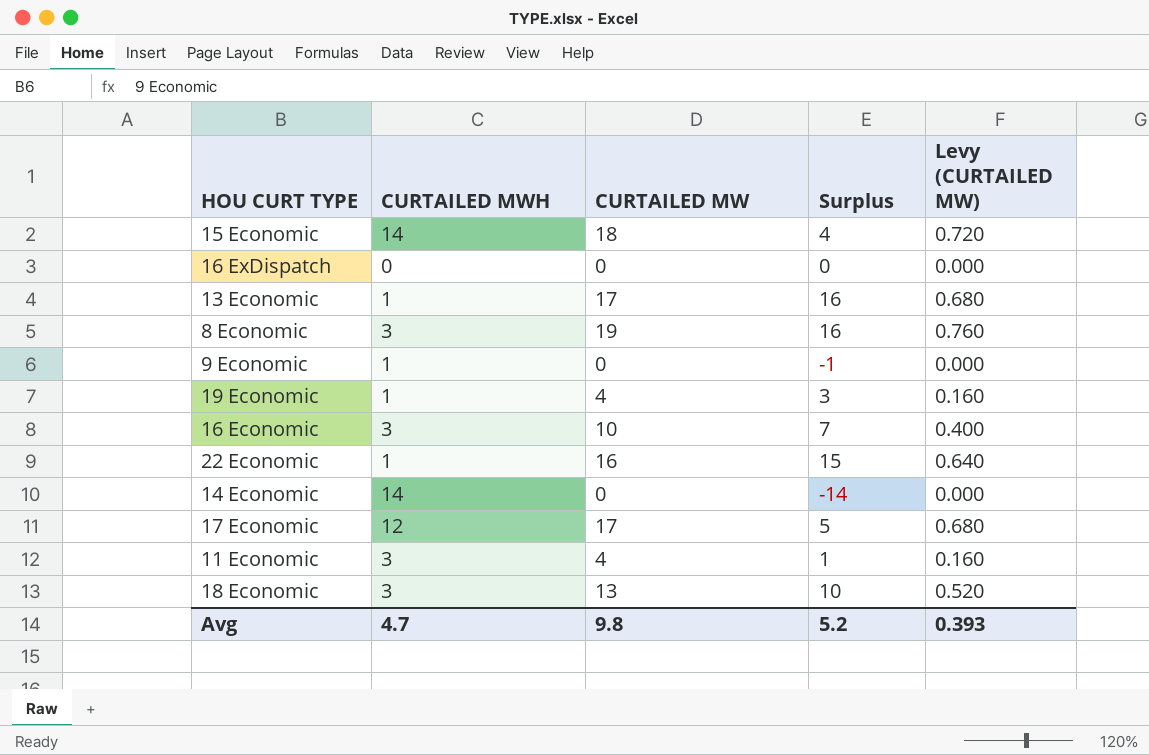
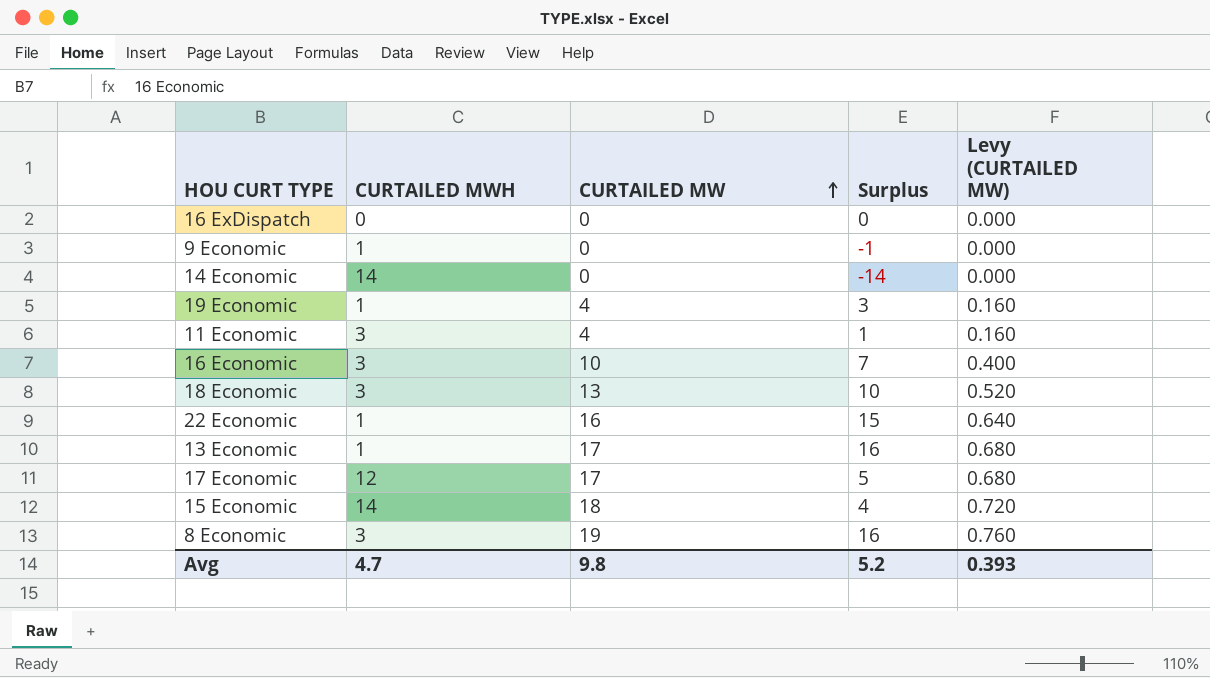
row order: none -> CURTAILED MW ascending

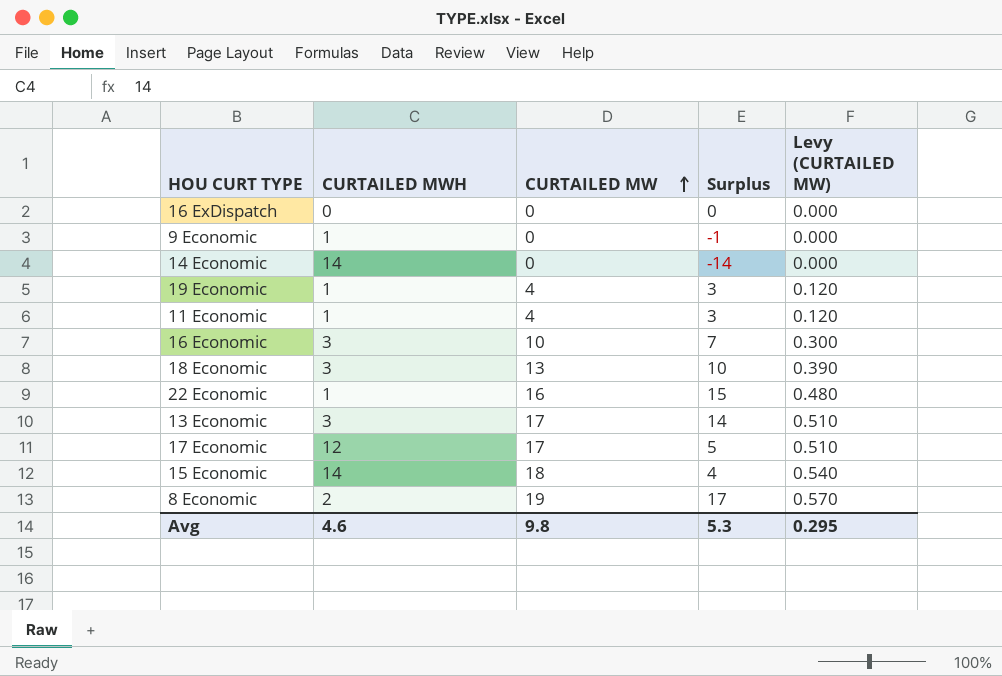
column Levy (CURTAILED MW) | formula: [CURTAILED MW] * 0.04 -> [CURTAILED MW] * 0.03
11 Economic | CURTAILED MWH: 3 -> 1
11 Economic | Surplus: 1 -> 3
13 Economic | CURTAILED MWH: 1 -> 3
13 Economic | Surplus: 16 -> 14
8 Economic | CURTAILED MWH: 3 -> 2
8 Economic | Surplus: 16 -> 17
Avg | CURTAILED MWH: 4.7 -> 4.6
Avg | Surplus: 5.2 -> 5.3
Avg | Levy (CURTAILED MW): 0.393 -> 0.295

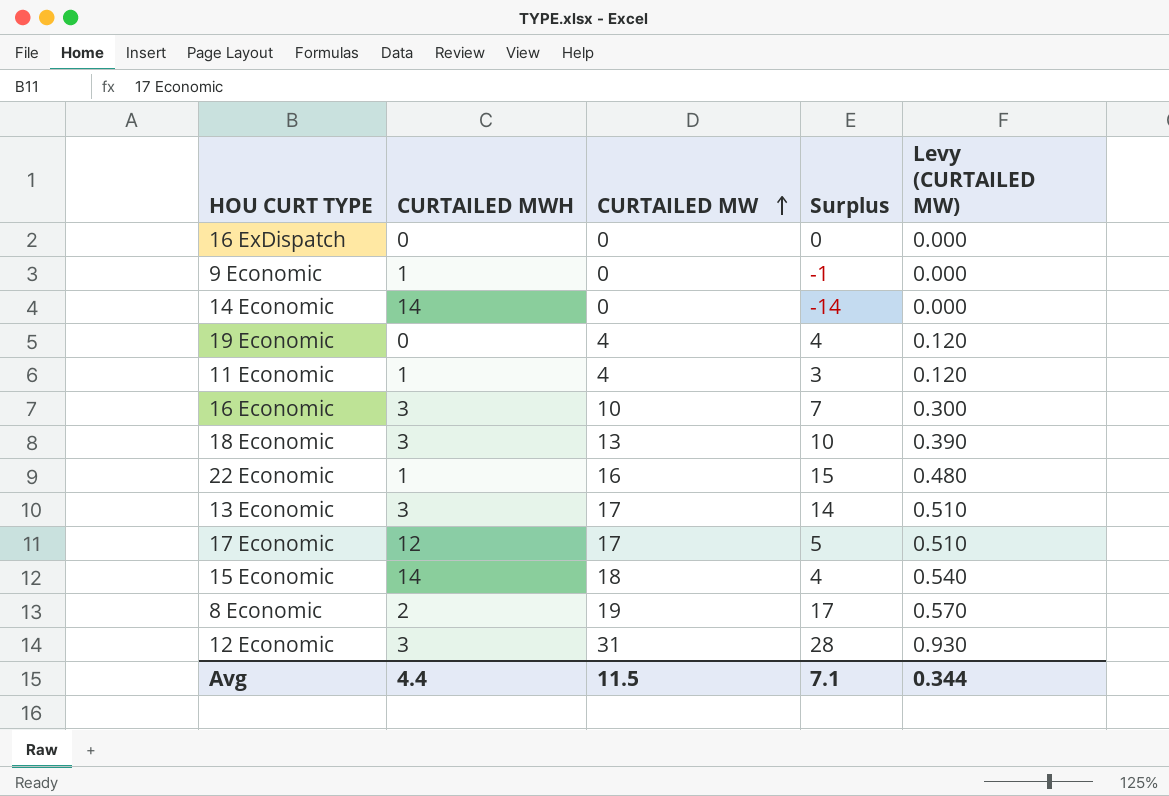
19 Economic | CURTAILED MWH: 1 -> 0
19 Economic | Surplus: 3 -> 4
row 12 Economic: none -> 3 | 31 | 28 | 0.930
Avg | CURTAILED MWH: 4.6 -> 4.4
Avg | CURTAILED MW: 9.8 -> 11.5
Avg | Surplus: 5.3 -> 7.1
Avg | Levy (CURTAILED MW): 0.295 -> 0.344

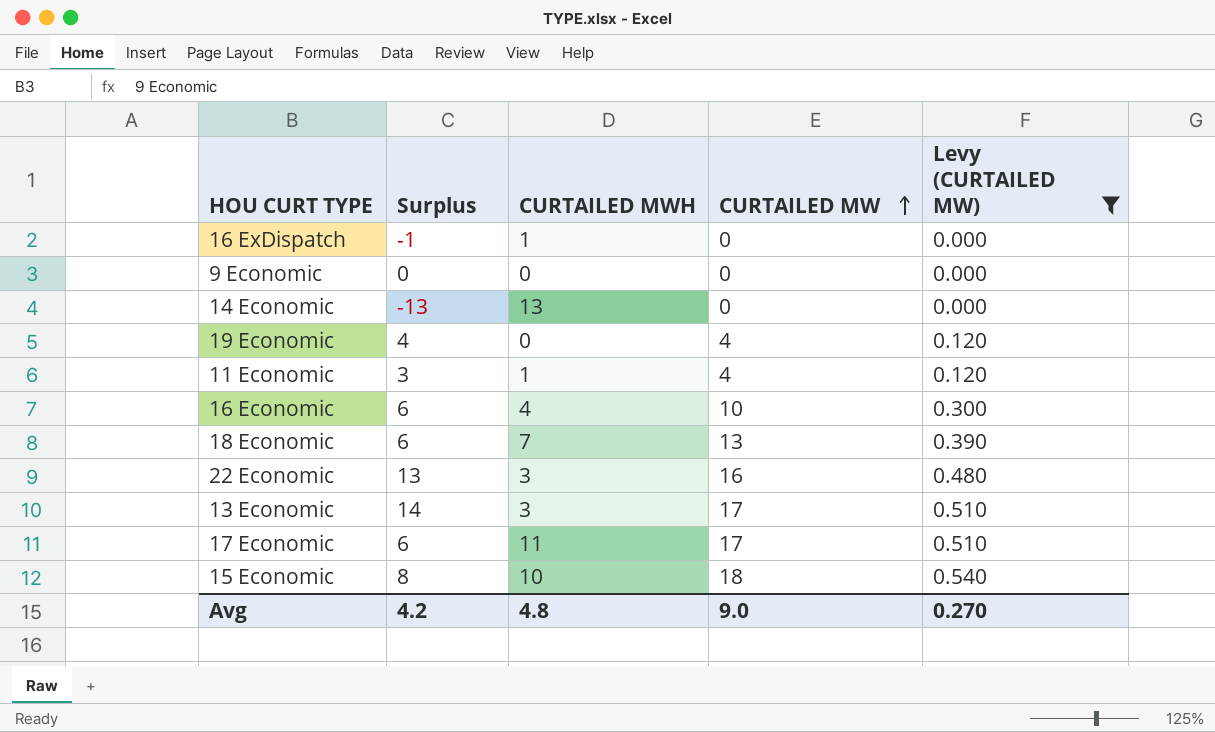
filter: none -> Levy (CURTAILED MW) <= 0.540
column Surplus | position: 4 -> 2
16 ExDispatch | Surplus: 0 -> -1
16 ExDispatch | CURTAILED MWH: 0 -> 1
9 Economic | Surplus: -1 -> 0
9 Economic | CURTAILED MWH: 1 -> 0
14 Economic | Surplus: -14 -> -13
14 Economic | CURTAILED MWH: 14 -> 13
16 Economic | Surplus: 7 -> 6
16 Economic | CURTAILED MWH: 3 -> 4
18 Economic | Surplus: 10 -> 6
18 Economic | CURTAILED MWH: 3 -> 7
22 Economic | Surplus: 15 -> 13
22 Economic | CURTAILED MWH: 1 -> 3
17 Economic | Surplus: 5 -> 6
17 Economic | CURTAILED MWH: 12 -> 11
15 Economic | Surplus: 4 -> 8
15 Economic | CURTAILED MWH: 14 -> 10
Avg | Surplus: 7.1 -> 4.2
Avg | CURTAILED MWH: 4.4 -> 4.8
Avg | CURTAILED MW: 11.5 -> 9.0
Avg | Levy (CURTAILED MW): 0.344 -> 0.270

